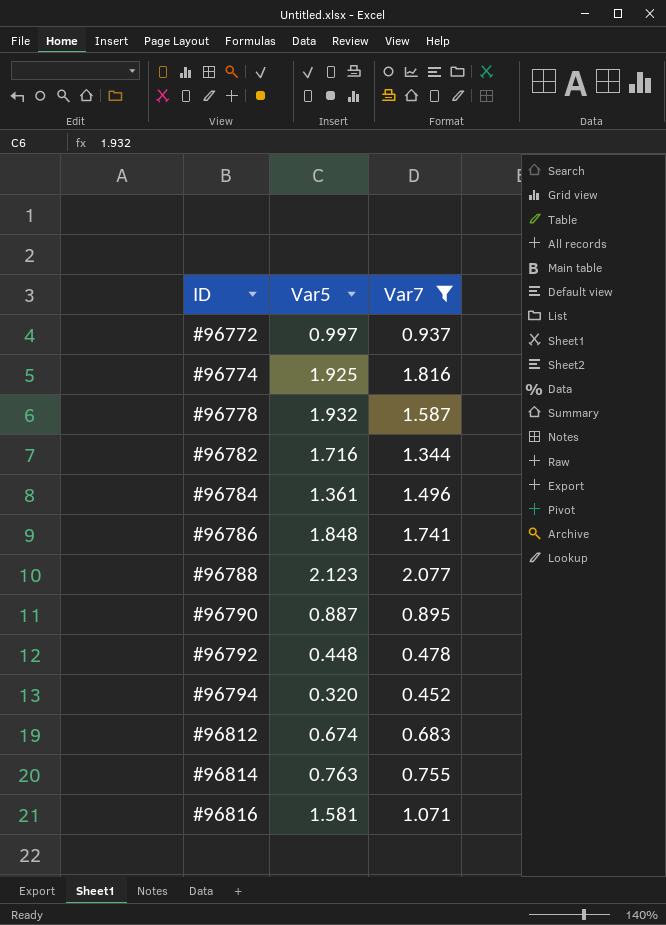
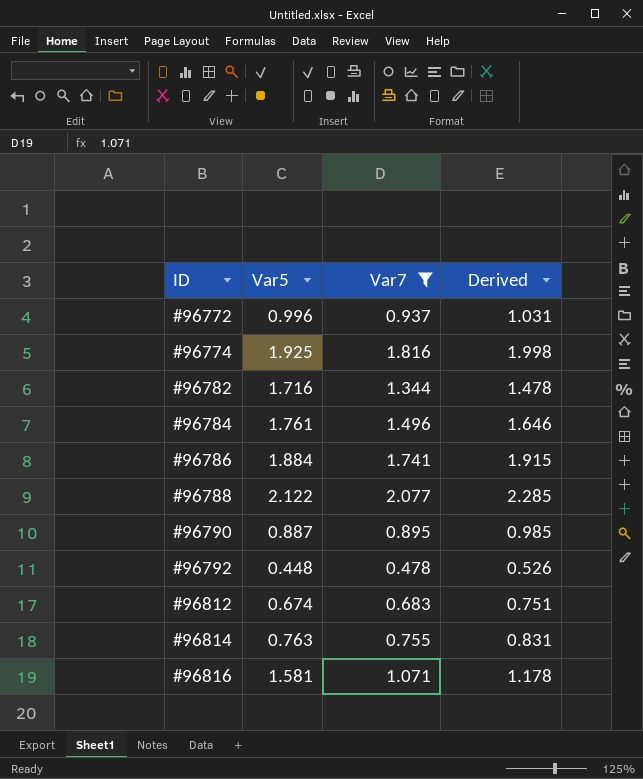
column Derived | formula: none -> [Var7] * 1.1
row #96778: 1.932 | 1.587 -> none
row #96794: 0.320 | 0.452 -> none
#96772 | Var5: 0.997 -> 0.996
#96784 | Var5: 1.361 -> 1.761
#96786 | Var5: 1.848 -> 1.884
#96788 | Var5: 2.123 -> 2.122

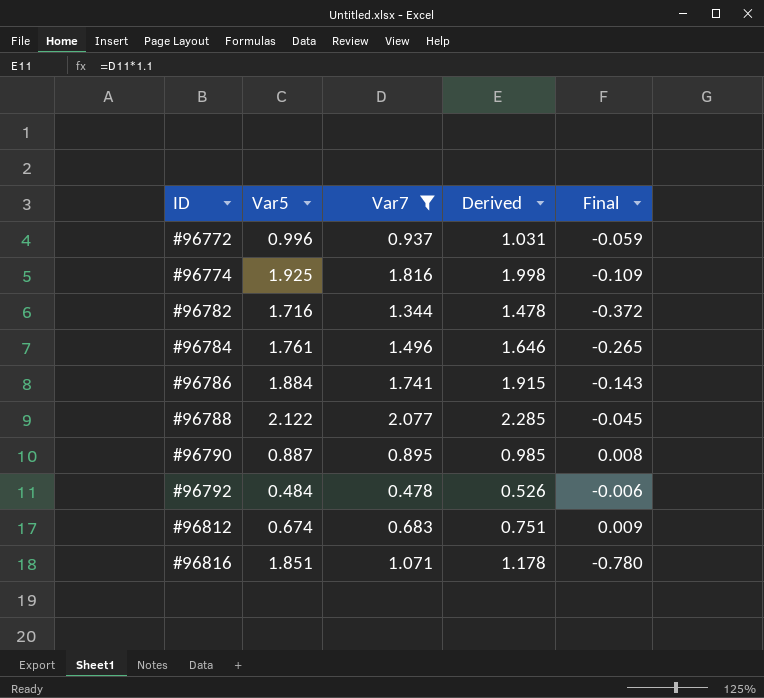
column Final | formula: none -> [Var7] - [Var5]
row #96814: 0.763 | 0.755 | 0.831 -> none
#96792 | Var5: 0.448 -> 0.484
#96816 | Var5: 1.581 -> 1.851

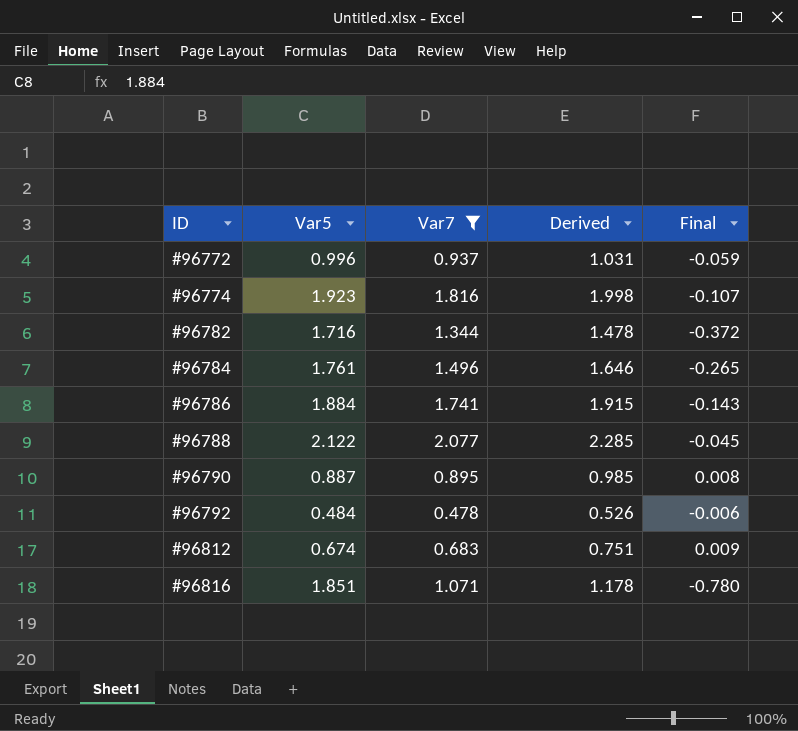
#96774 | Var5: 1.925 -> 1.923
#96774 | Final: -0.109 -> -0.107

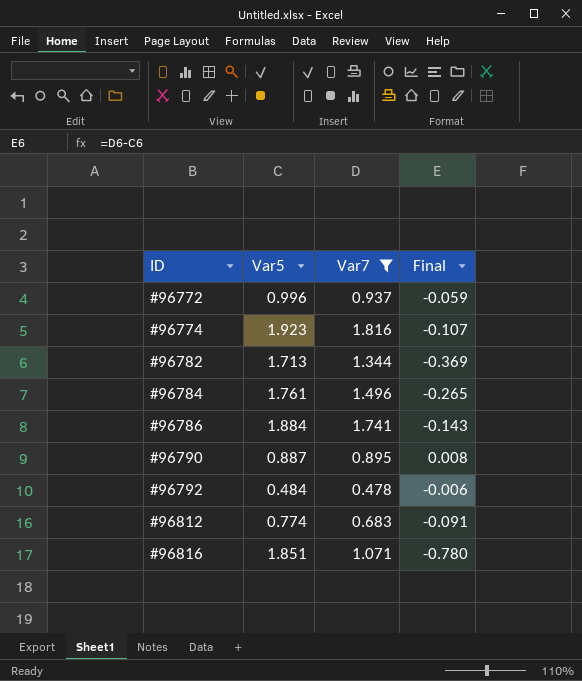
column Derived | formula: [Var7] * 1.1 -> none
row #96788: 2.122 | 2.077 | 2.285 | -0.045 -> none
#96782 | Var5: 1.716 -> 1.713
#96782 | Final: -0.372 -> -0.369
#96812 | Var5: 0.674 -> 0.774
#96812 | Final: 0.009 -> -0.091

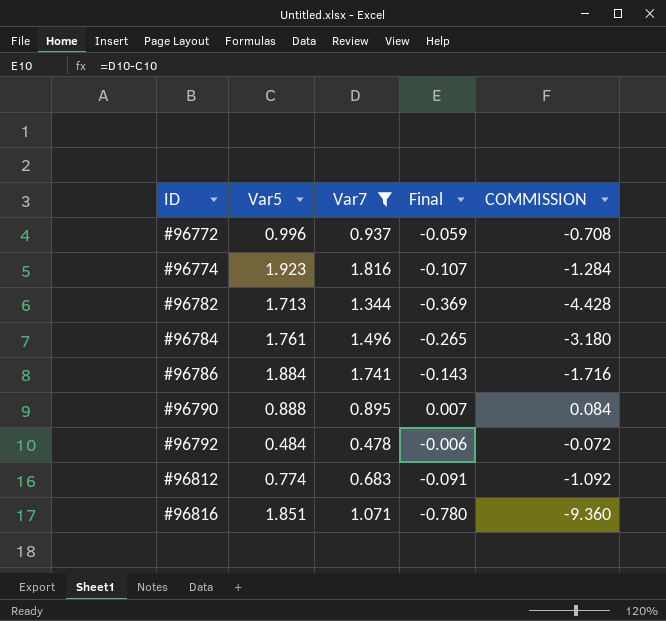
column COMMISSION | formula: none -> [Final] * 12
#96790 | Var5: 0.887 -> 0.888
#96790 | Final: 0.008 -> 0.007

